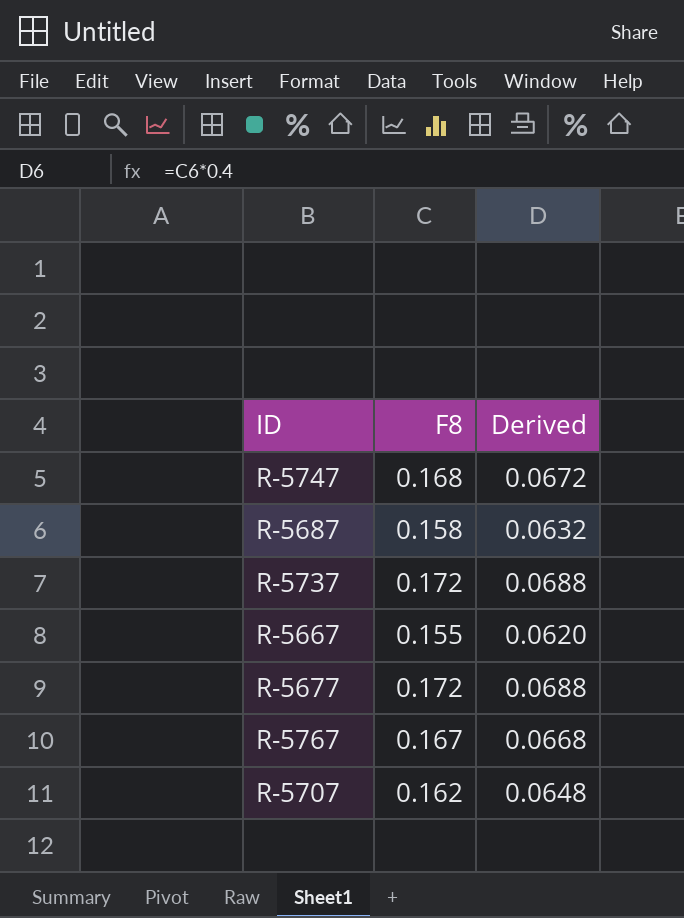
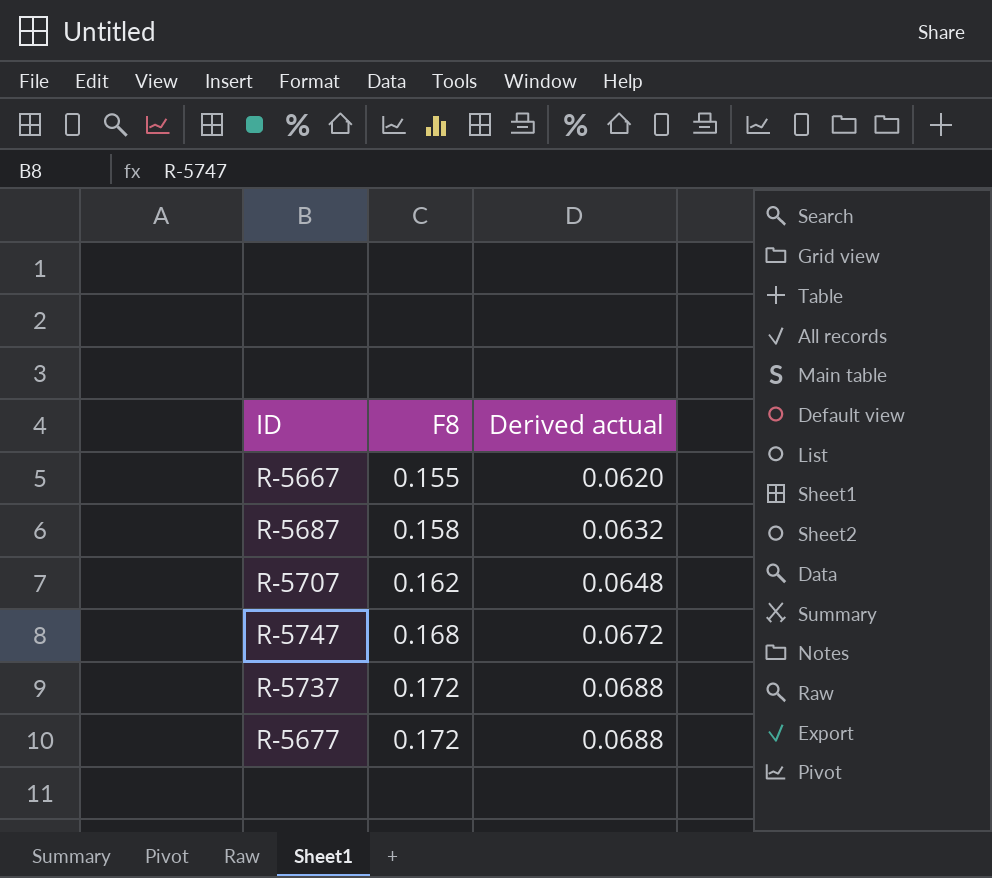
row order: none -> F8 ascending
column name: Derived -> Derived actual
row R-5767: 0.167 | 0.0668 -> none

